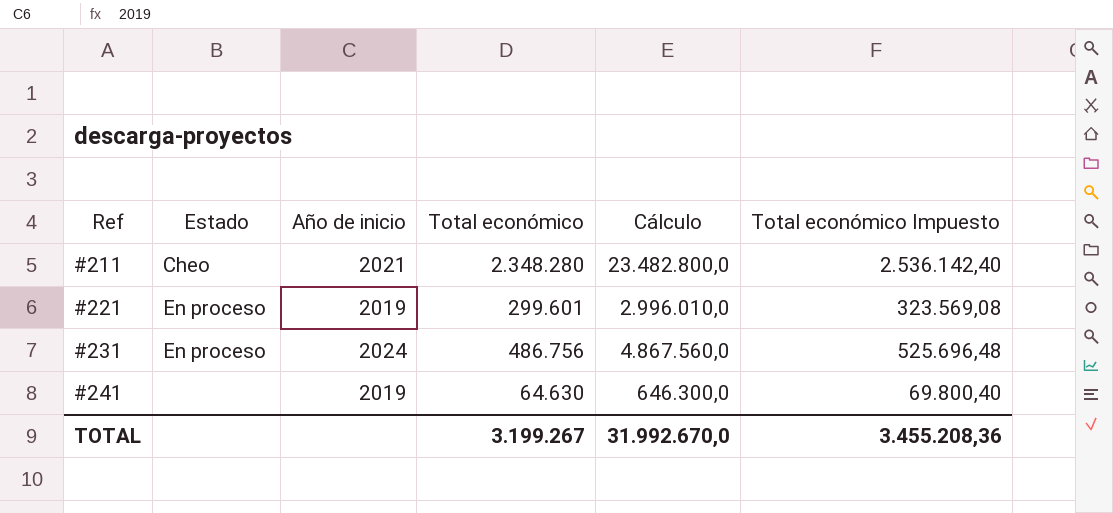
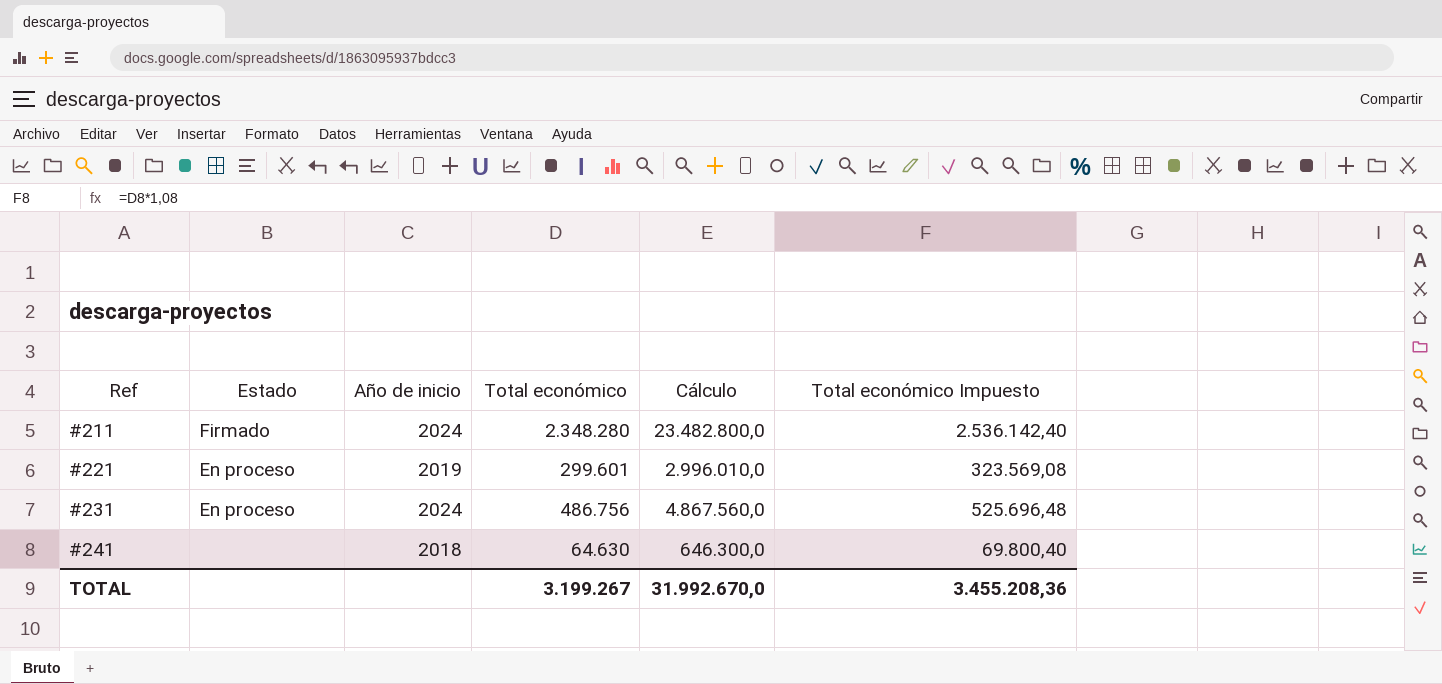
#211 | Estado: Cheo -> Firmado
#211 | Año de inicio: 2021 -> 2024
#241 | Año de inicio: 2019 -> 2018

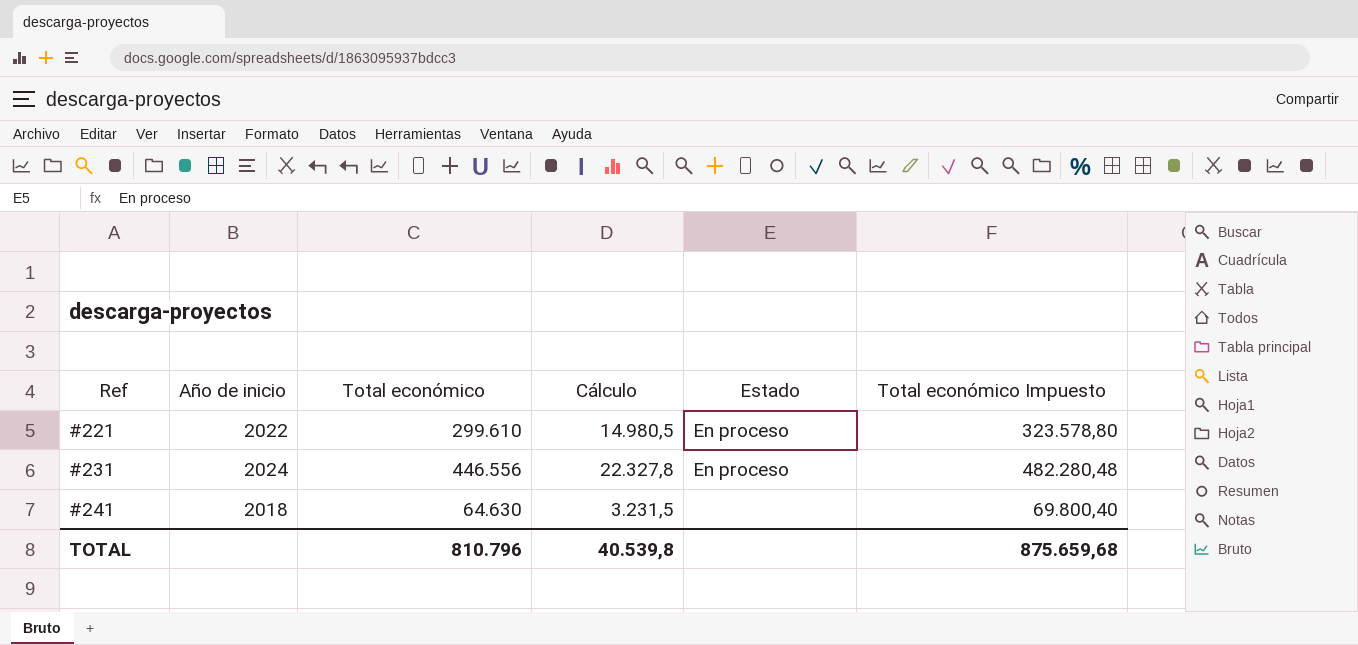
column Cálculo | formula: [Total económico] * 10 -> [Total económico] * 0,05
column Estado | position: 2 -> 5
row #211: Firmado | 2024 | 2.348.280 | 23.482.800,0 | 2.536.142,40 -> none
#221 | Año de inicio: 2019 -> 2022
#221 | Total económico: 299.601 -> 299.610
#221 | Total económico Impuesto: 323.569,08 -> 323.578,80
#231 | Total económico: 486.756 -> 446.556
#231 | Total económico Impuesto: 525.696,48 -> 482.280,48
TOTAL | Total económico: 3.199.267 -> 810.796
TOTAL | Cálculo: 31.992.670,0 -> 40.539,8
TOTAL | Total económico Impuesto: 3.455.208,36 -> 875.659,68

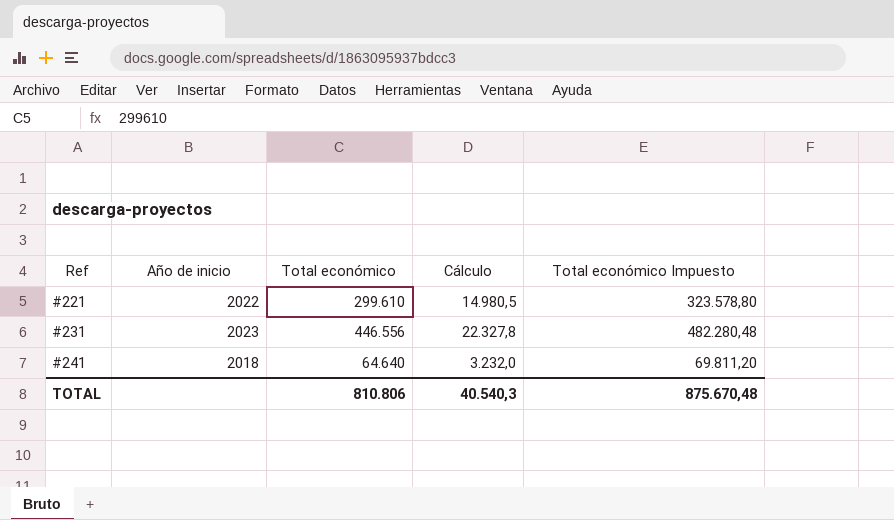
column Estado | position: 5 -> none
#231 | Año de inicio: 2024 -> 2023
#241 | Total económico: 64.630 -> 64.640
#241 | Cálculo: 3.231,5 -> 3.232,0
#241 | Total económico Impuesto: 69.800,40 -> 69.811,20
TOTAL | Total económico: 810.796 -> 810.806
TOTAL | Cálculo: 40.539,8 -> 40.540,3
TOTAL | Total económico Impuesto: 875.659,68 -> 875.670,48

